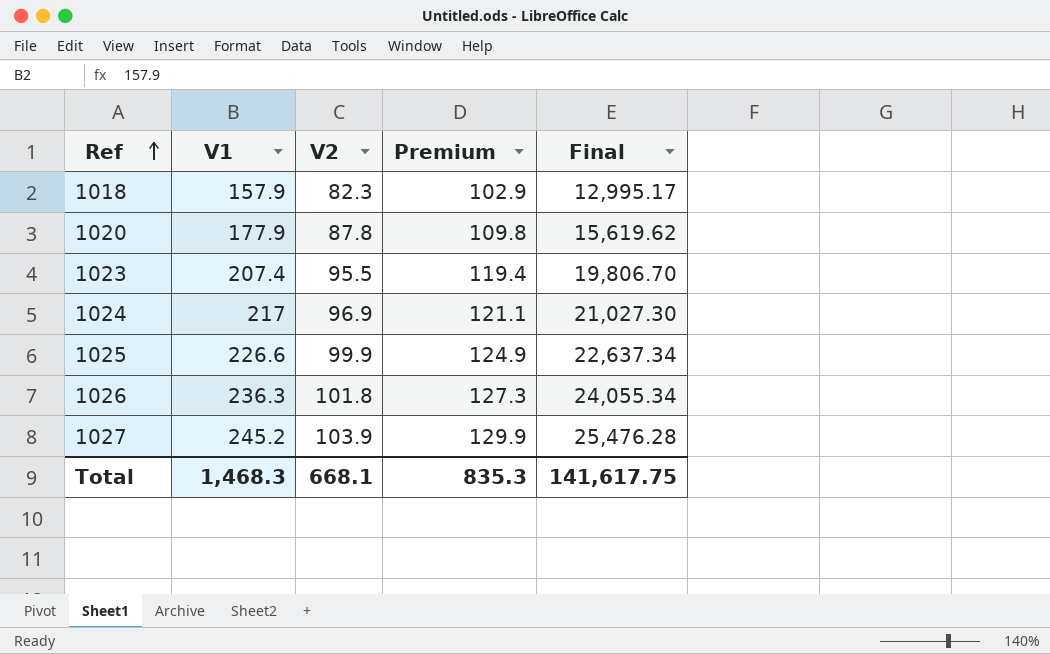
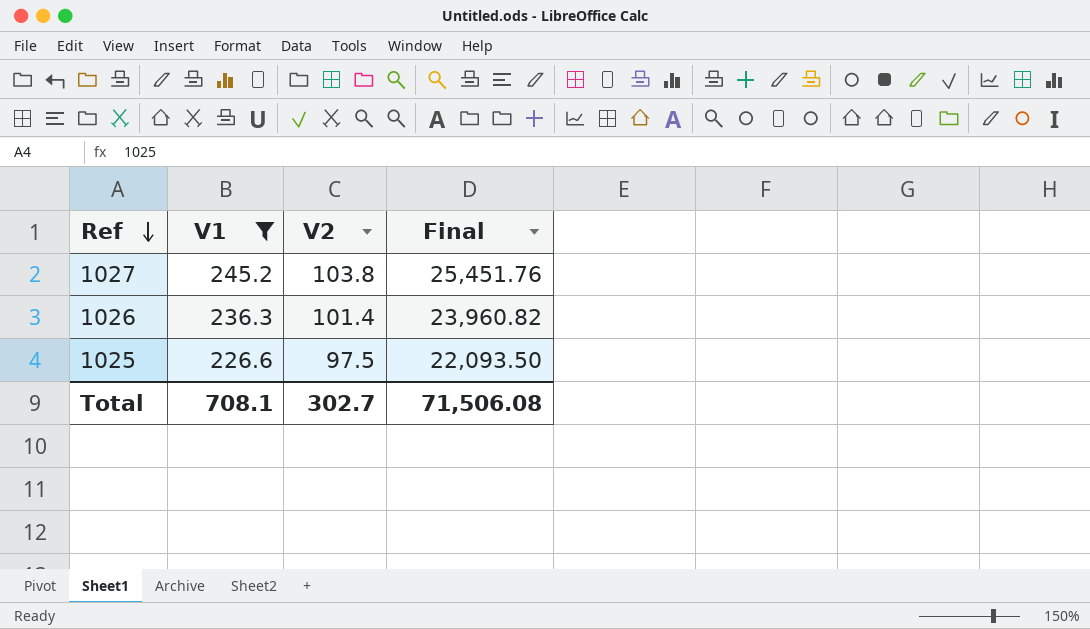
filter: none -> V1 >= 226.6
row order: Ref ascending -> Ref descending
column Premium | formula: [V2] * 1.25 -> none
1027 | V2: 103.9 -> 103.8
1027 | Final: 25,476.28 -> 25,451.76
1026 | V2: 101.8 -> 101.4
1026 | Final: 24,055.34 -> 23,960.82
1025 | V2: 99.9 -> 97.5
1025 | Final: 22,637.34 -> 22,093.50
Total | V1: 1,468.3 -> 708.1
Total | V2: 668.1 -> 302.7
Total | Final: 141,617.75 -> 71,506.08

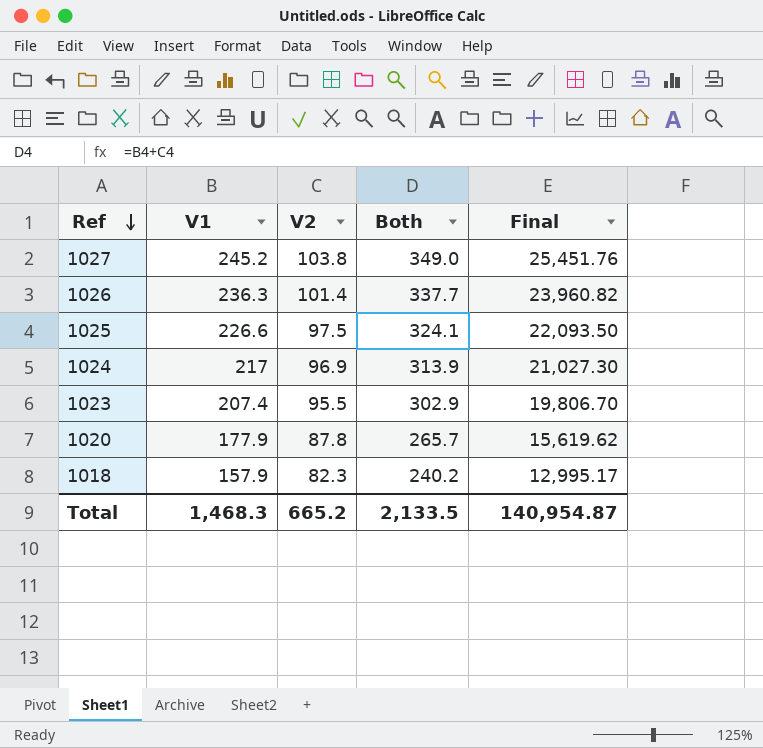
filter: V1 >= 226.6 -> none
column Both | formula: none -> [V1] + [V2]
Total | V1: 708.1 -> 1,468.3
Total | V2: 302.7 -> 665.2
Total | Final: 71,506.08 -> 140,954.87

